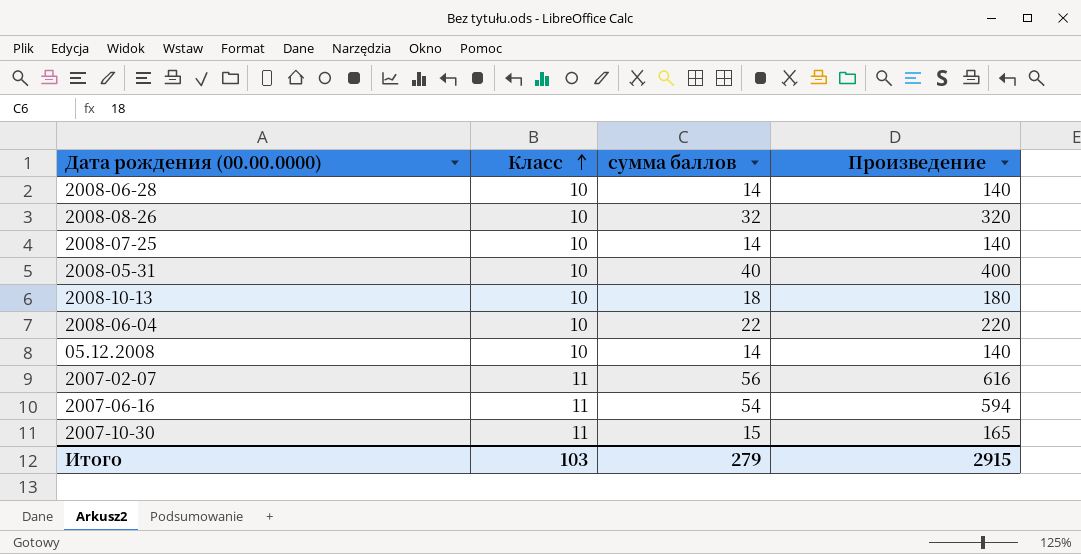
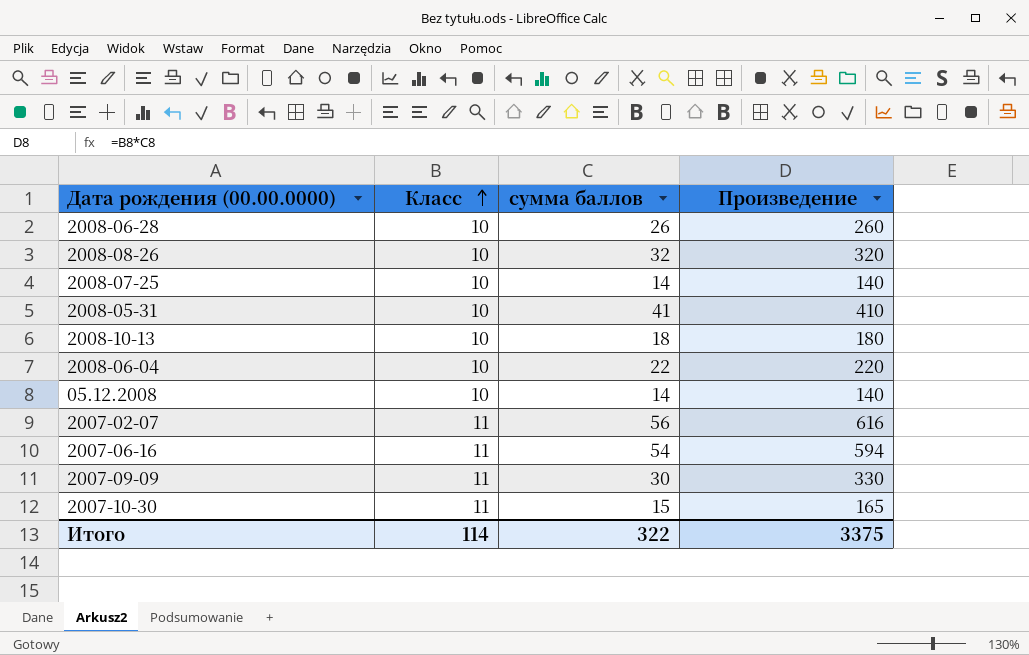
2008-06-28 | сумма баллов: 14 -> 26
2008-06-28 | Произведение: 140 -> 260
2008-05-31 | сумма баллов: 40 -> 41
2008-05-31 | Произведение: 400 -> 410
row 2007-09-09: none -> 11 | 30 | 330
Итого | Класс: 103 -> 114
Итого | сумма баллов: 279 -> 322
Итого | Произведение: 2915 -> 3375

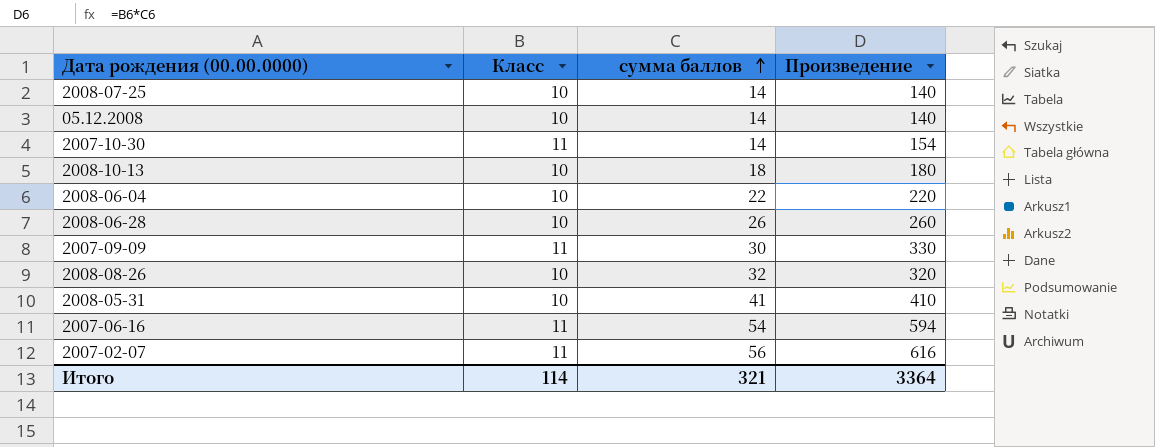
row order: Класс ascending -> сумма баллов ascending
2007-10-30 | сумма баллов: 15 -> 14
2007-10-30 | Произведение: 165 -> 154
Итого | сумма баллов: 322 -> 321
Итого | Произведение: 3375 -> 3364

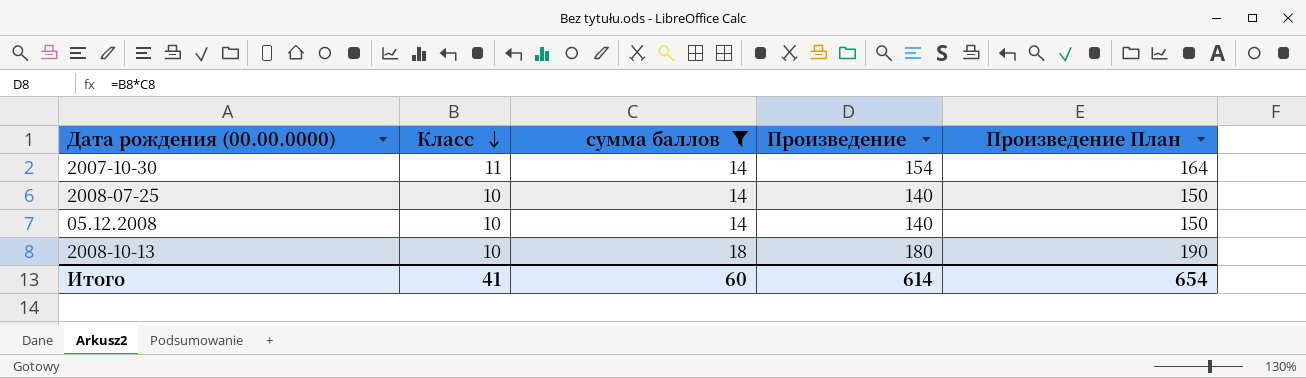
filter: none -> сумма баллов <= 18
row order: сумма баллов ascending -> Класс descending
column Произведение План | formula: none -> [Произведение] + 10
Итого | Класс: 114 -> 41
Итого | сумма баллов: 321 -> 60
Итого | Произведение: 3364 -> 614

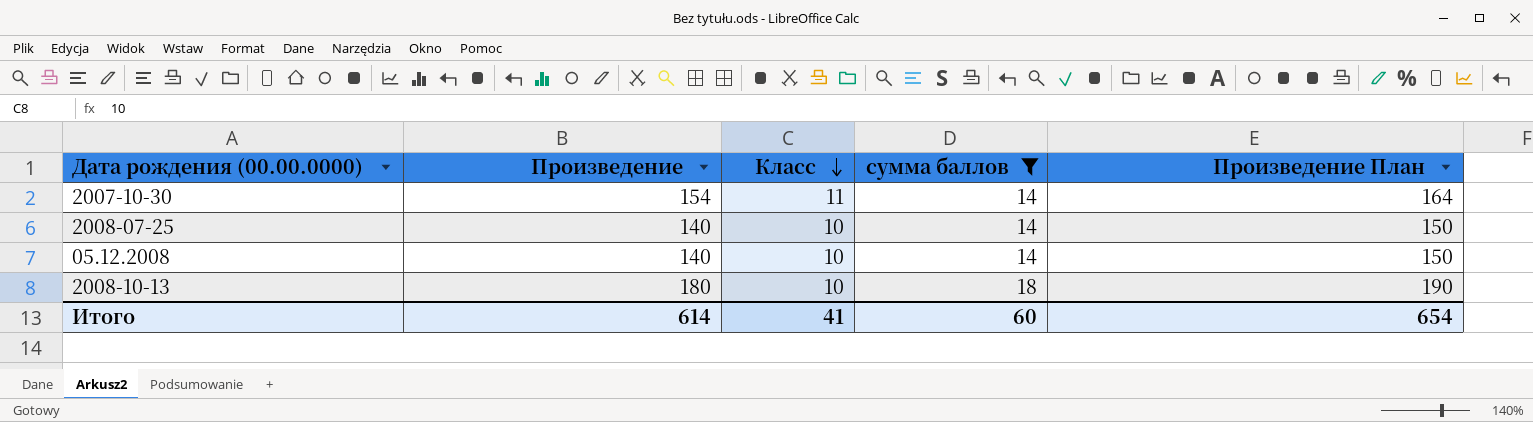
column Произведение | position: 4 -> 2

